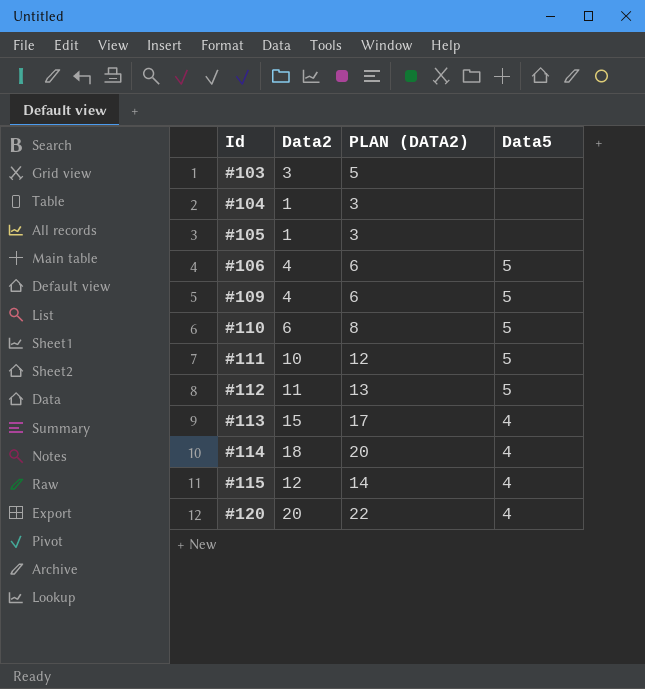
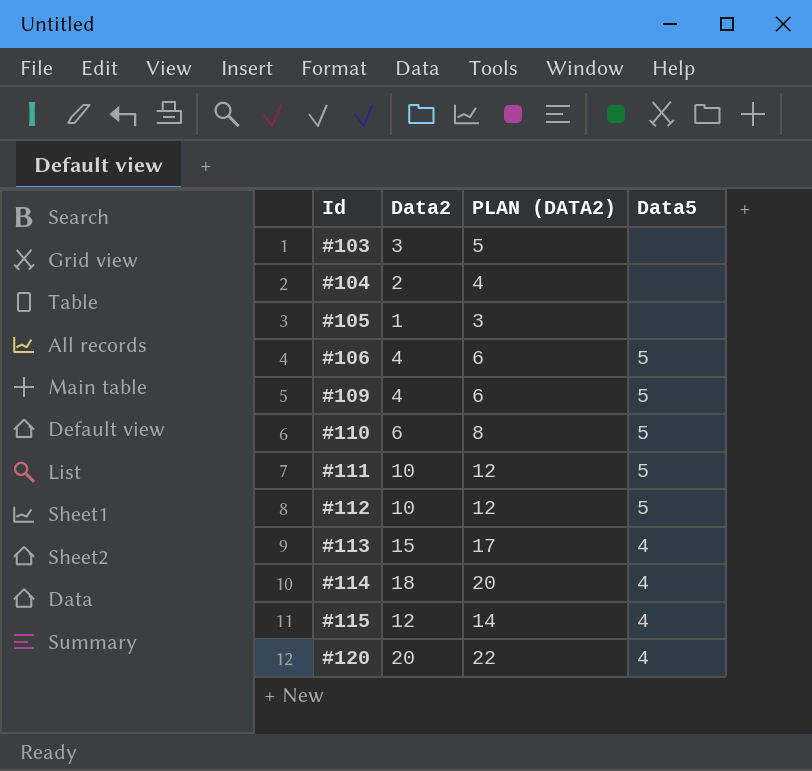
#104 | Data2: 1 -> 2
#104 | PLAN (DATA2): 3 -> 4
#112 | Data2: 11 -> 10
#112 | PLAN (DATA2): 13 -> 12

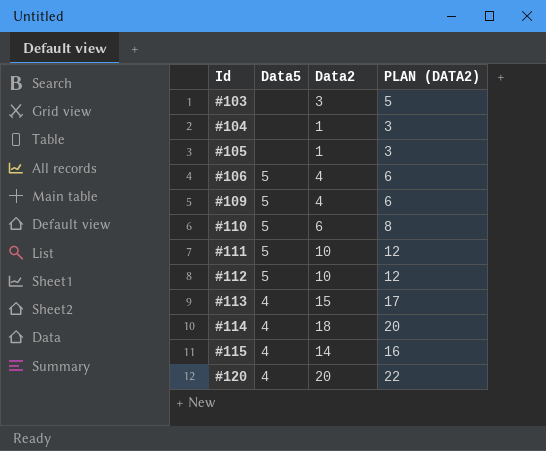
column Data5 | position: 4 -> 2
#104 | Data2: 2 -> 1
#104 | PLAN (DATA2): 4 -> 3
#115 | Data2: 12 -> 14
#115 | PLAN (DATA2): 14 -> 16

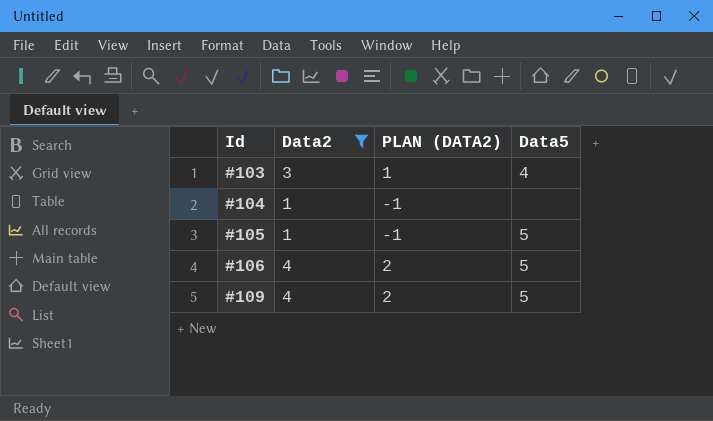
filter: none -> Data2 <= 4
column PLAN (DATA2) | formula: [Data2] + 2 -> [Data2] - 2
column Data5 | position: 2 -> 4
#103 | Data5: none -> 4
#105 | Data5: none -> 5

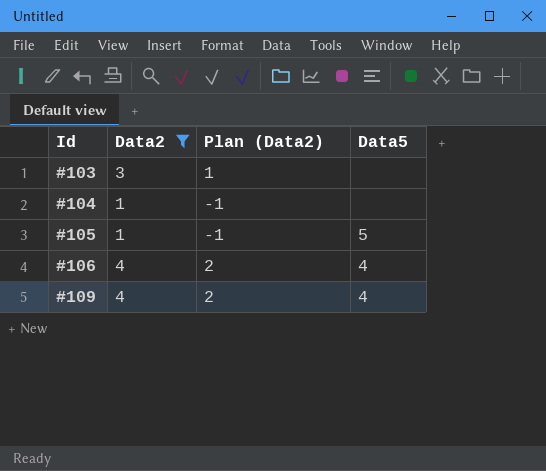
column name: PLAN (DATA2) -> Plan (Data2)
#103 | Data5: 4 -> none
#106 | Data5: 5 -> 4
#109 | Data5: 5 -> 4

